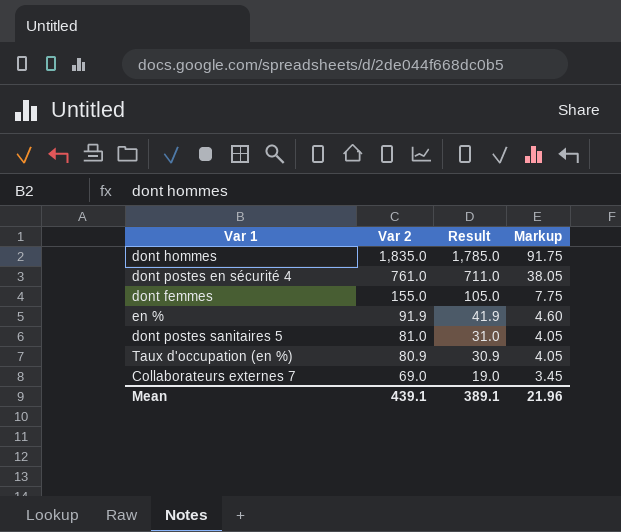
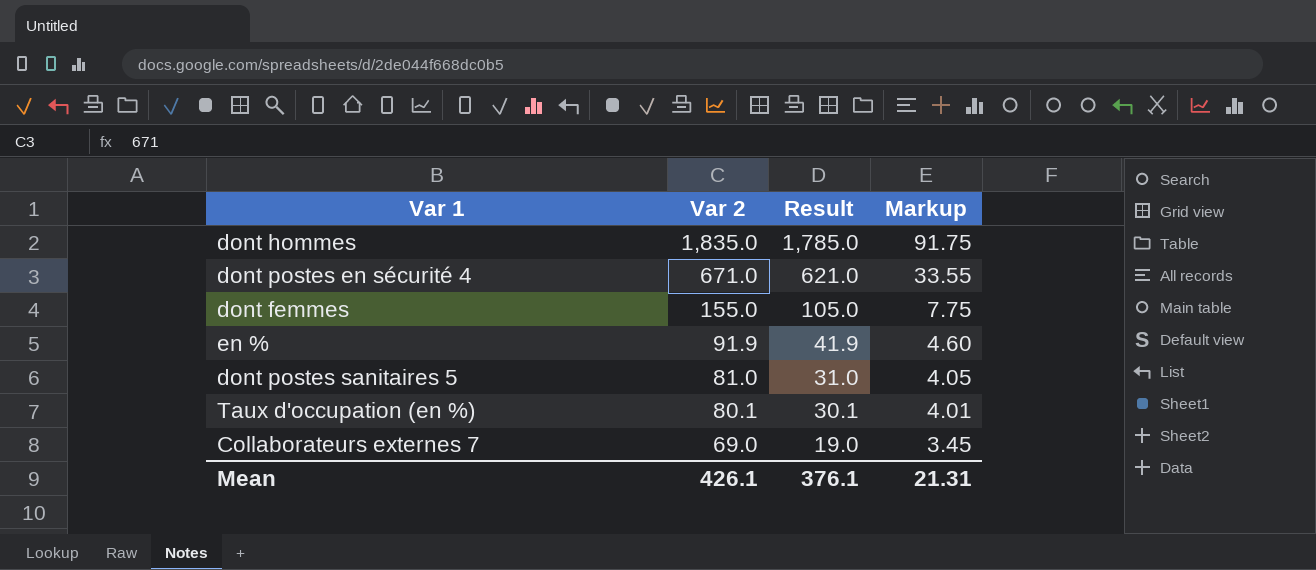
dont postes en sécurité 4 | Var 2: 761.0 -> 671.0
dont postes en sécurité 4 | Result: 711.0 -> 621.0
dont postes en sécurité 4 | Markup: 38.05 -> 33.55
Taux d'occupation (en %) | Var 2: 80.9 -> 80.1
Taux d'occupation (en %) | Result: 30.9 -> 30.1
Taux d'occupation (en %) | Markup: 4.05 -> 4.01
Mean | Var 2: 439.1 -> 426.1
Mean | Result: 389.1 -> 376.1
Mean | Markup: 21.96 -> 21.31

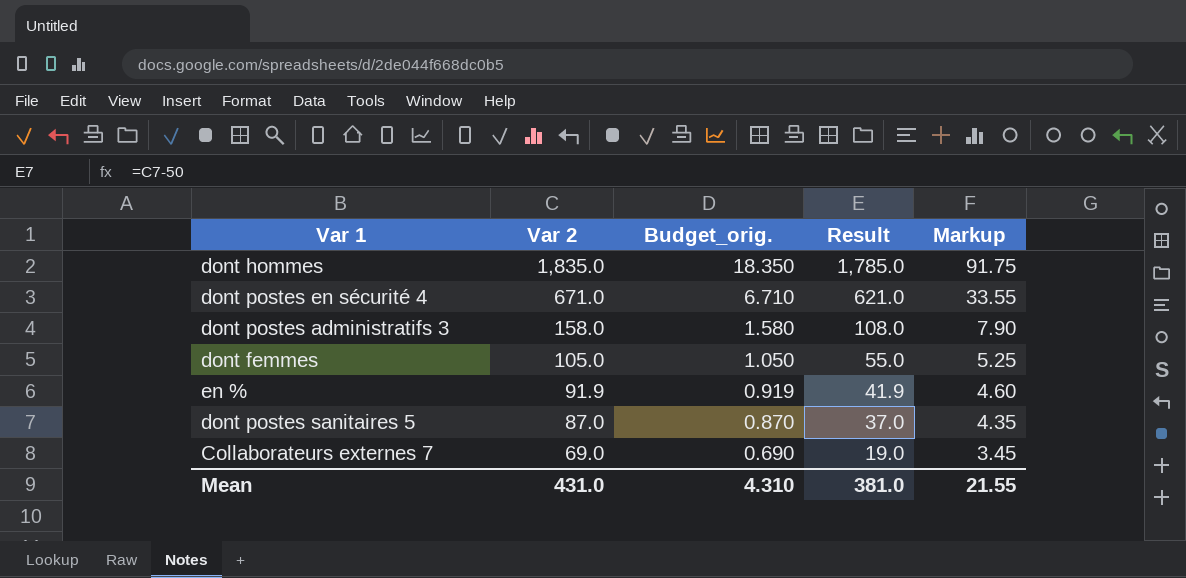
column Budget_orig. | formula: none -> [Var 2] * 0.01
row Taux d'occupation (en %): 80.1 | 30.1 | 4.01 -> none
row dont postes administratifs 3: none -> 158.0 | 1.580 | 108.0 | 7.90
dont femmes | Var 2: 155.0 -> 105.0
dont femmes | Result: 105.0 -> 55.0
dont femmes | Markup: 7.75 -> 5.25
dont postes sanitaires 5 | Var 2: 81.0 -> 87.0
dont postes sanitaires 5 | Result: 31.0 -> 37.0
dont postes sanitaires 5 | Markup: 4.05 -> 4.35
Mean | Var 2: 426.1 -> 431.0
Mean | Result: 376.1 -> 381.0
Mean | Markup: 21.31 -> 21.55

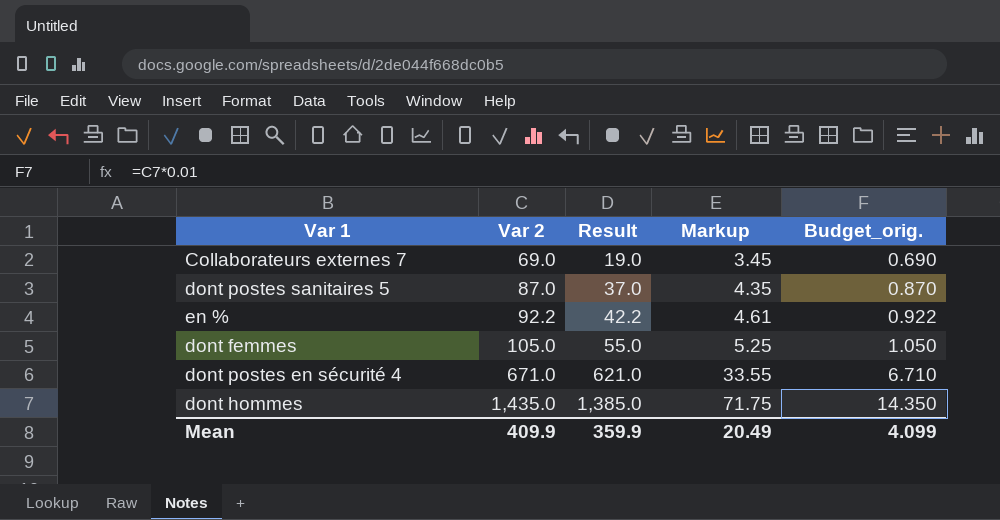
row order: Var 2 descending -> Var 2 ascending
column Budget_orig. | position: 3 -> 5
row dont postes administratifs 3: 158.0 | 1.580 | 108.0 | 7.90 -> none
en % | Var 2: 91.9 -> 92.2
en % | Result: 41.9 -> 42.2
en % | Markup: 4.60 -> 4.61
en % | Budget_orig.: 0.919 -> 0.922
dont hommes | Var 2: 1,835.0 -> 1,435.0
dont hommes | Result: 1,785.0 -> 1,385.0
dont hommes | Markup: 91.75 -> 71.75
dont hommes | Budget_orig.: 18.350 -> 14.350
Mean | Var 2: 431.0 -> 409.9
Mean | Result: 381.0 -> 359.9
Mean | Markup: 21.55 -> 20.49
Mean | Budget_orig.: 4.310 -> 4.099

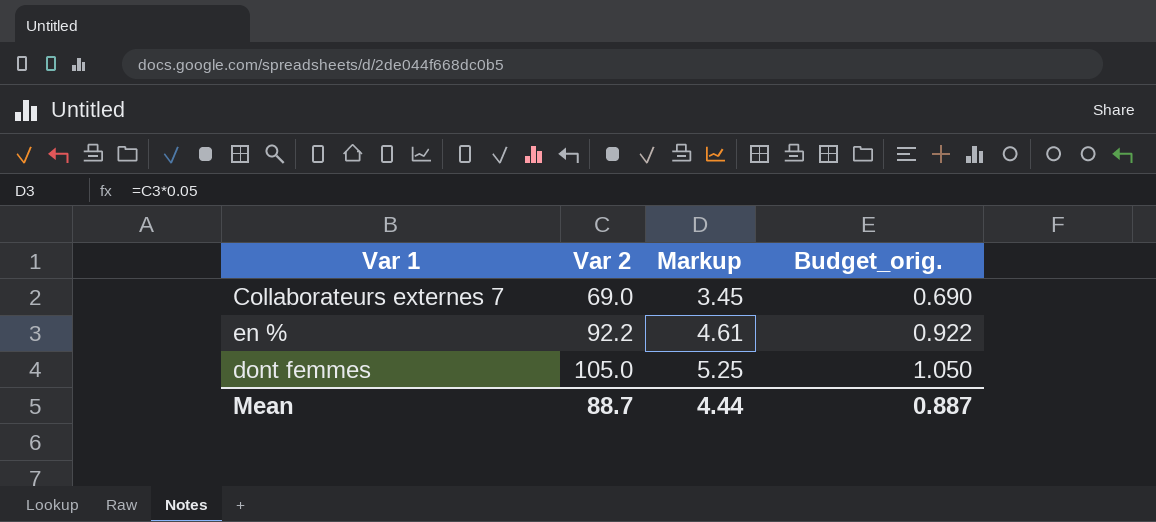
column Result | formula: [Var 2] - 50 -> none
row dont postes sanitaires 5: 87.0 | 37.0 | 4.35 | 0.870 -> none
row dont postes en sécurité 4: 671.0 | 621.0 | 33.55 | 6.710 -> none
row dont hommes: 1,435.0 | 1,385.0 | 71.75 | 14.350 -> none
Mean | Var 2: 409.9 -> 88.7
Mean | Markup: 20.49 -> 4.44
Mean | Budget_orig.: 4.099 -> 0.887

